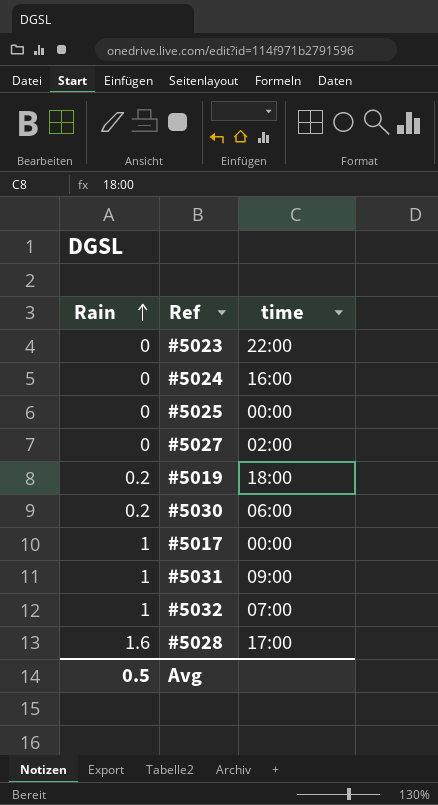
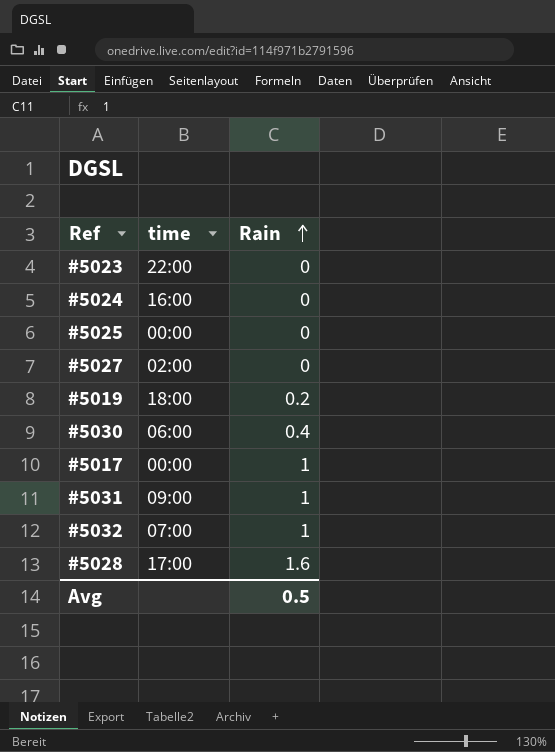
column Rain | position: 1 -> 3
#5030 | Rain: 0.2 -> 0.4

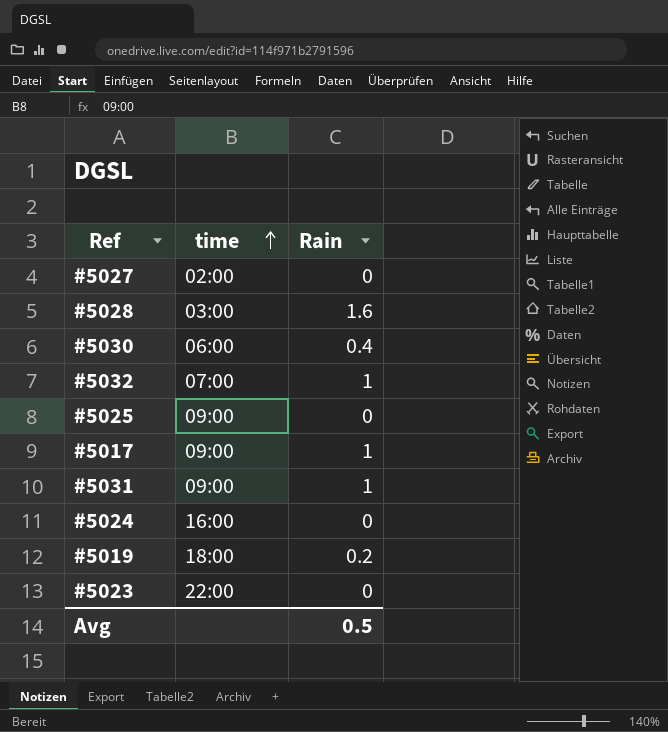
row order: Rain ascending -> time ascending
#5028 | time: 17:00 -> 03:00
#5025 | time: 00:00 -> 09:00
#5017 | time: 00:00 -> 09:00

